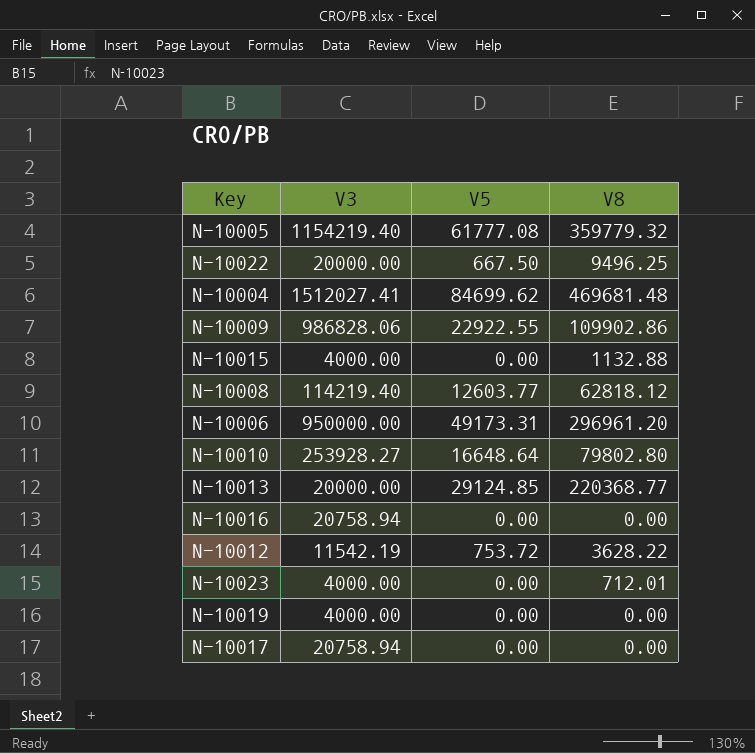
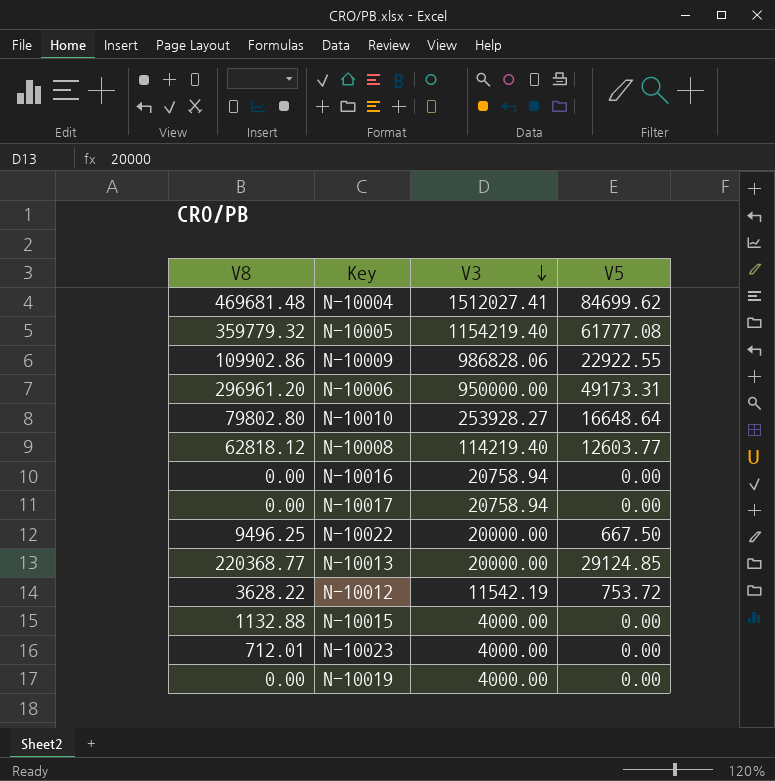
row order: none -> V3 descending
column V8 | position: 4 -> 1

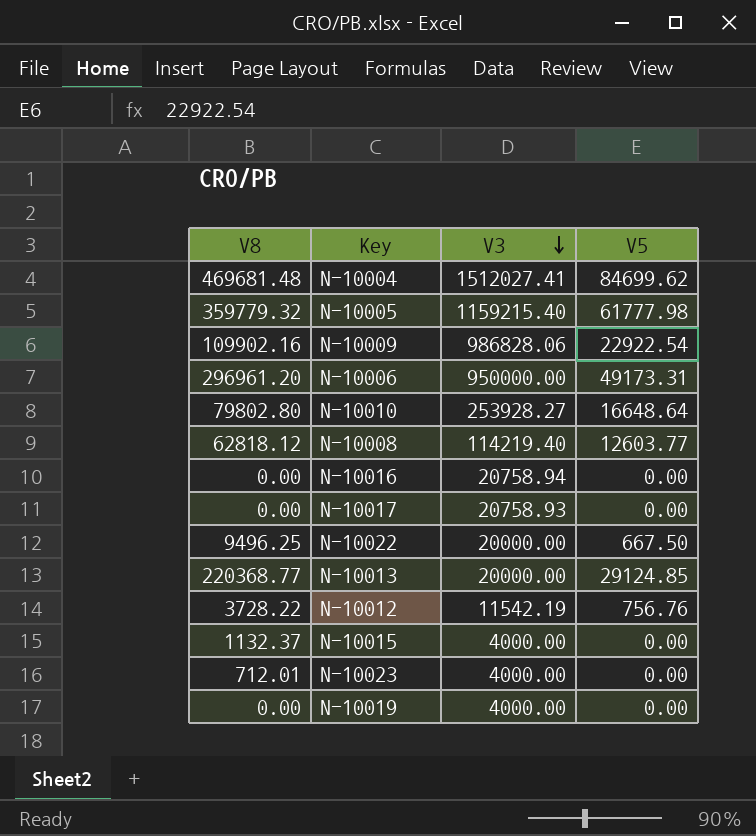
N-10005 | V3: 1154219.40 -> 1159215.40
N-10005 | V5: 61777.08 -> 61777.98
N-10009 | V8: 109902.86 -> 109902.16
N-10009 | V5: 22922.55 -> 22922.54
N-10017 | V3: 20758.94 -> 20758.93
N-10012 | V8: 3628.22 -> 3728.22
N-10012 | V5: 753.72 -> 756.76
N-10015 | V8: 1132.88 -> 1132.37

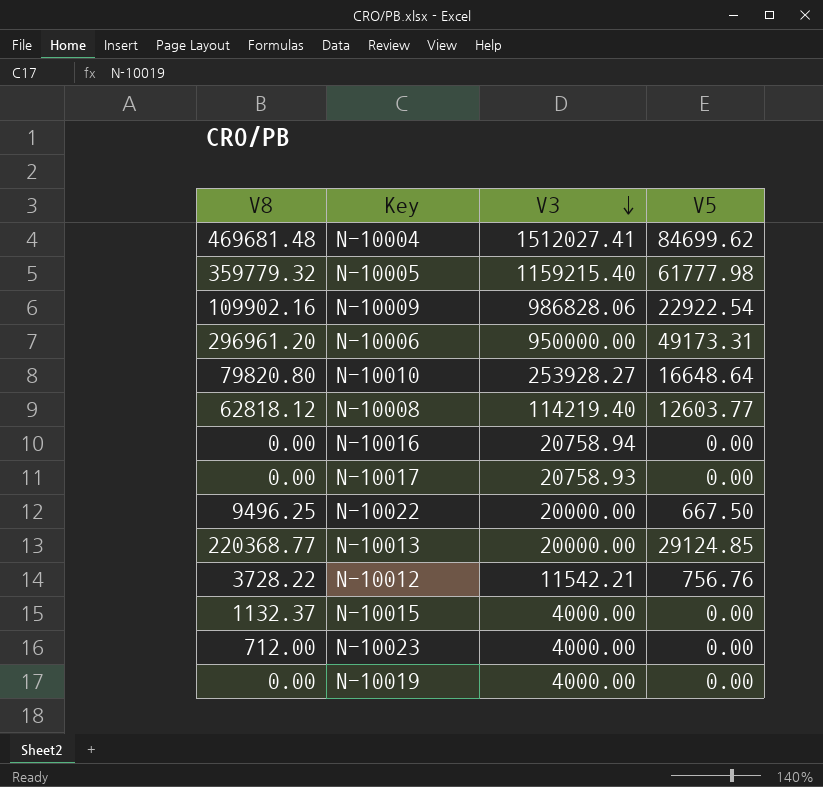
N-10010 | V8: 79802.80 -> 79820.80
N-10012 | V3: 11542.19 -> 11542.21
N-10023 | V8: 712.01 -> 712.00

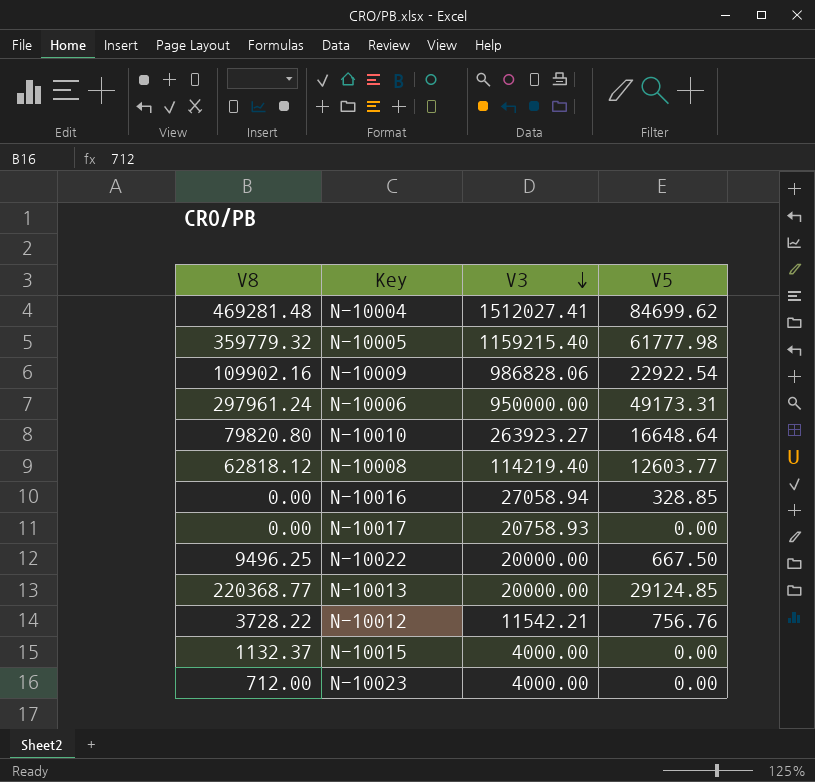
row N-10019: 0.00 | 4000.00 | 0.00 -> none
N-10004 | V8: 469681.48 -> 469281.48
N-10006 | V8: 296961.20 -> 297961.24
N-10010 | V3: 253928.27 -> 263923.27
N-10016 | V3: 20758.94 -> 27058.94
N-10016 | V5: 0.00 -> 328.85

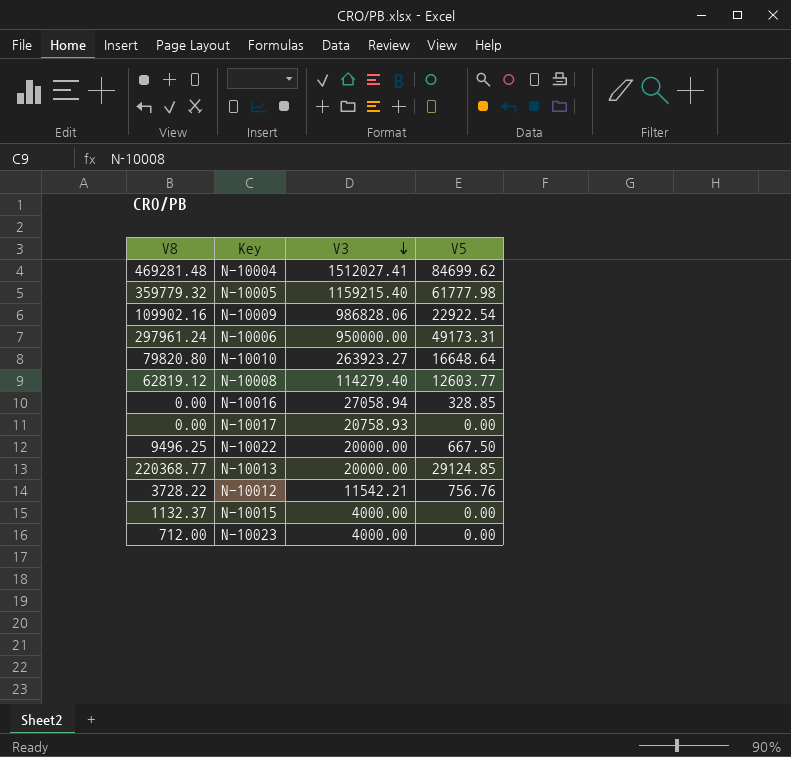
N-10008 | V8: 62818.12 -> 62819.12
N-10008 | V3: 114219.40 -> 114279.40

